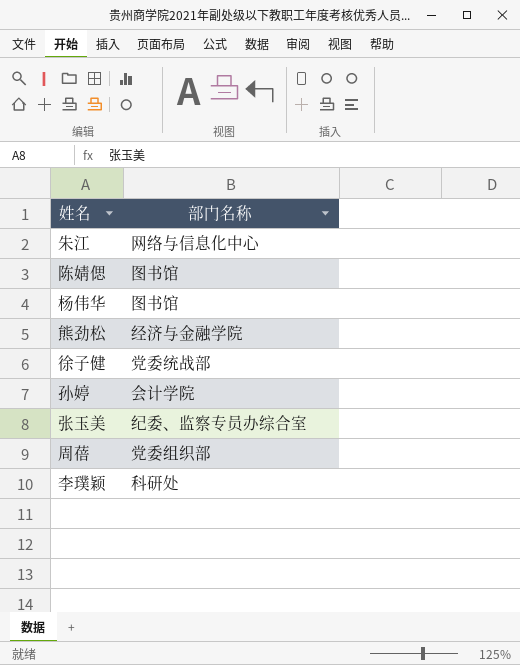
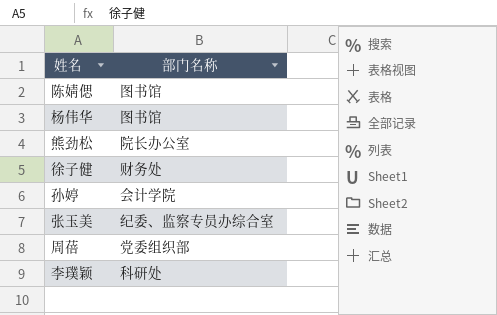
row 朱江: 网络与信息化中心 -> none
熊劲松 | 部门名称: 经济与金融学院 -> 院长办公室
徐子健 | 部门名称: 党委统战部 -> 财务处

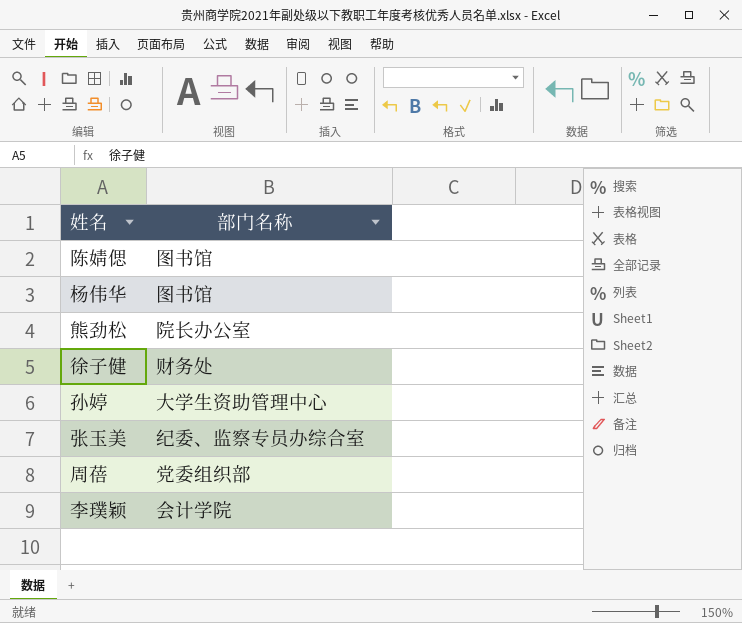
孙婷 | 部门名称: 会计学院 -> 大学生资助管理中心
李璞颖 | 部门名称: 科研处 -> 会计学院

